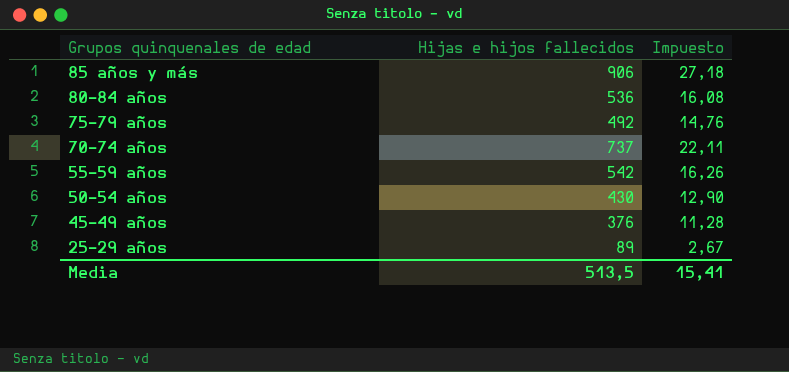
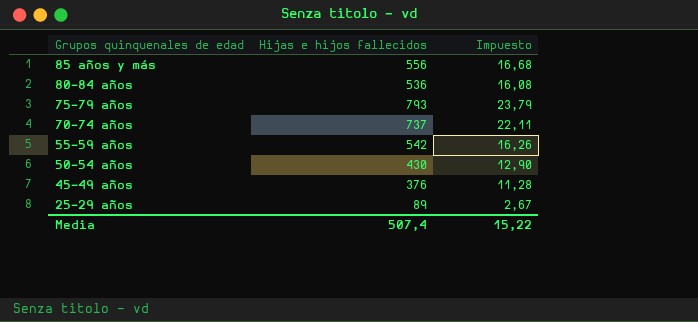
85 años y más | Hijas e hijos fallecidos: 906 -> 556
85 años y más | Impuesto: 27,18 -> 16,68
75-79 años | Hijas e hijos fallecidos: 492 -> 793
75-79 años | Impuesto: 14,76 -> 23,79
Media | Hijas e hijos fallecidos: 513,5 -> 507,4
Media | Impuesto: 15,41 -> 15,22

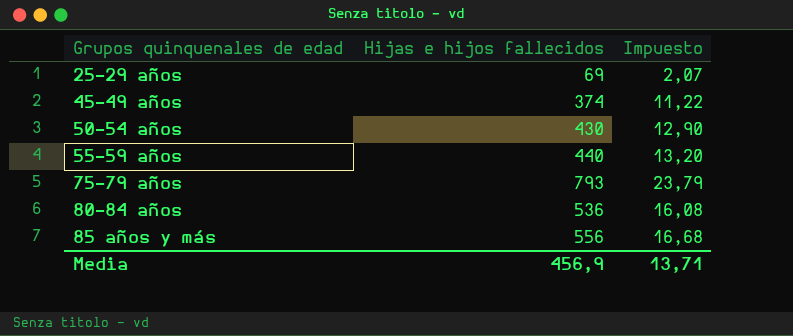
row order: Grupos quinquenales de edad descending -> Grupos quinquenales de edad ascending
row 70-74 años: 737 | 22,11 -> none
25-29 años | Hijas e hijos fallecidos: 89 -> 69
25-29 años | Impuesto: 2,67 -> 2,07
45-49 años | Hijas e hijos fallecidos: 376 -> 374
45-49 años | Impuesto: 11,28 -> 11,22
55-59 años | Hijas e hijos fallecidos: 542 -> 440
55-59 años | Impuesto: 16,26 -> 13,20
Media | Hijas e hijos fallecidos: 507,4 -> 456,9
Media | Impuesto: 15,22 -> 13,71

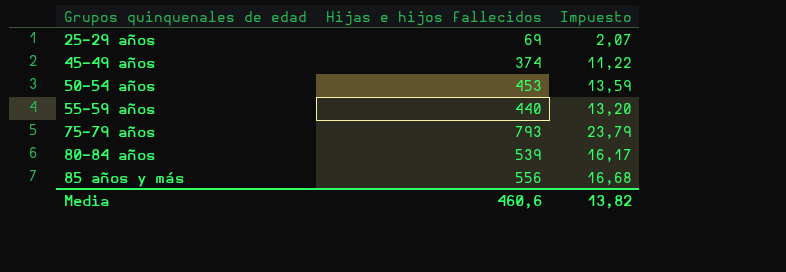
50-54 años | Hijas e hijos fallecidos: 430 -> 453
50-54 años | Impuesto: 12,90 -> 13,59
80-84 años | Hijas e hijos fallecidos: 536 -> 539
80-84 años | Impuesto: 16,08 -> 16,17
Media | Hijas e hijos fallecidos: 456,9 -> 460,6
Media | Impuesto: 13,71 -> 13,82

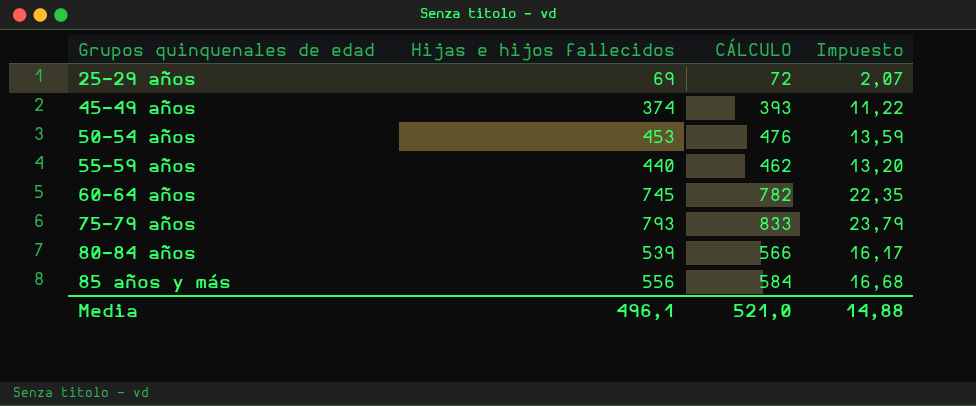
column CÁLCULO | formula: none -> [Hijas e hijos fallecidos] * 1,05
row 60-64 años: none -> 745 | 782 | 22,35
Media | Hijas e hijos fallecidos: 460,6 -> 496,1
Media | Impuesto: 13,82 -> 14,88

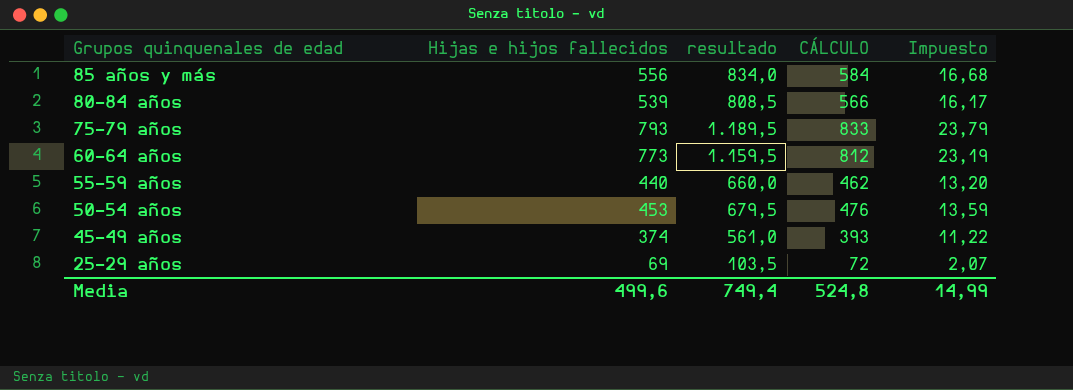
row order: Grupos quinquenales de edad ascending -> Grupos quinquenales de edad descending
column resultado | formula: none -> [Hijas e hijos fallecidos] * 1,5
60-64 años | Hijas e hijos fallecidos: 745 -> 773
60-64 años | CÁLCULO: 782 -> 812
60-64 años | Impuesto: 22,35 -> 23,19
Media | Hijas e hijos fallecidos: 496,1 -> 499,6
Media | CÁLCULO: 521,0 -> 524,8
Media | Impuesto: 14,88 -> 14,99

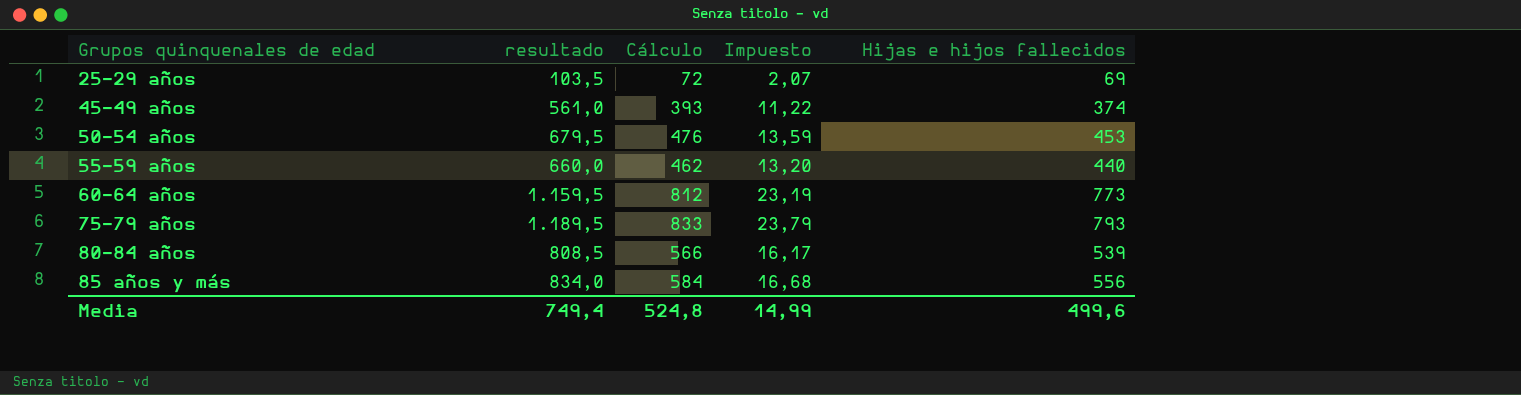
row order: Grupos quinquenales de edad descending -> Grupos quinquenales de edad ascending
column name: CÁLCULO -> Cálculo
column Hijas e hijos fallecidos | position: 2 -> 5

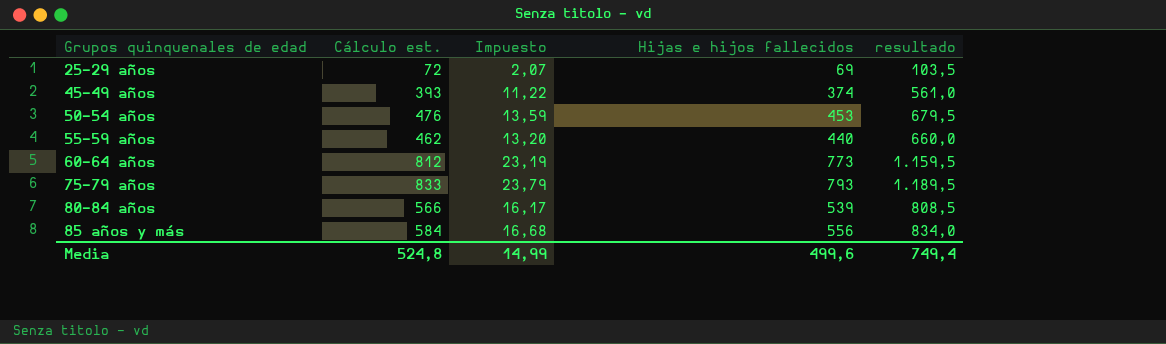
column name: Cálculo -> Cálculo est.
column resultado | position: 2 -> 5

